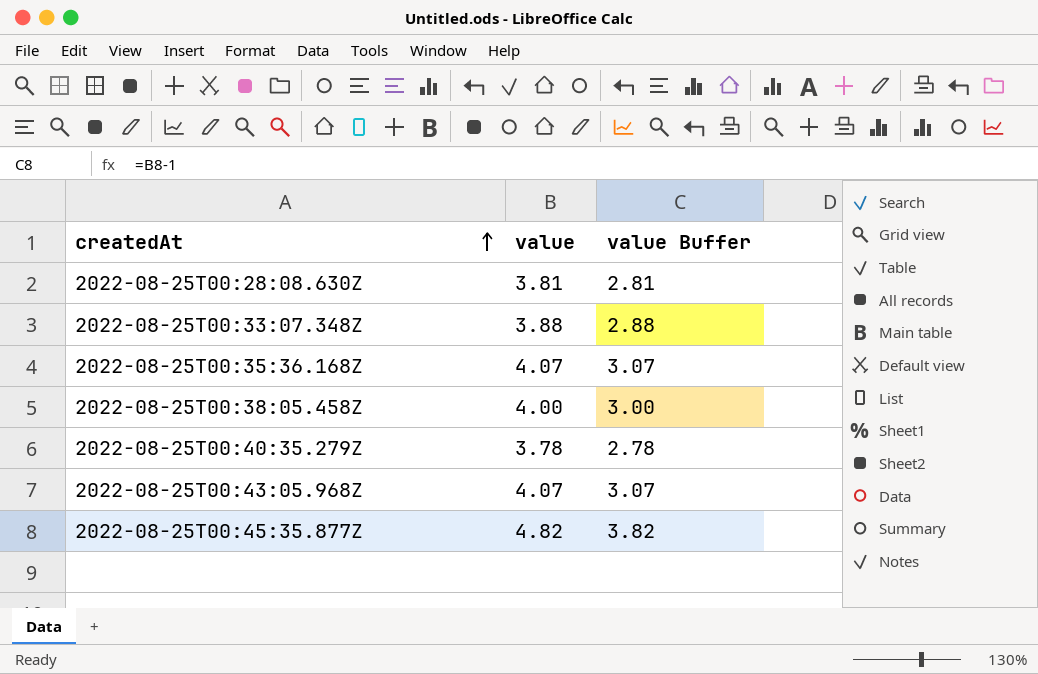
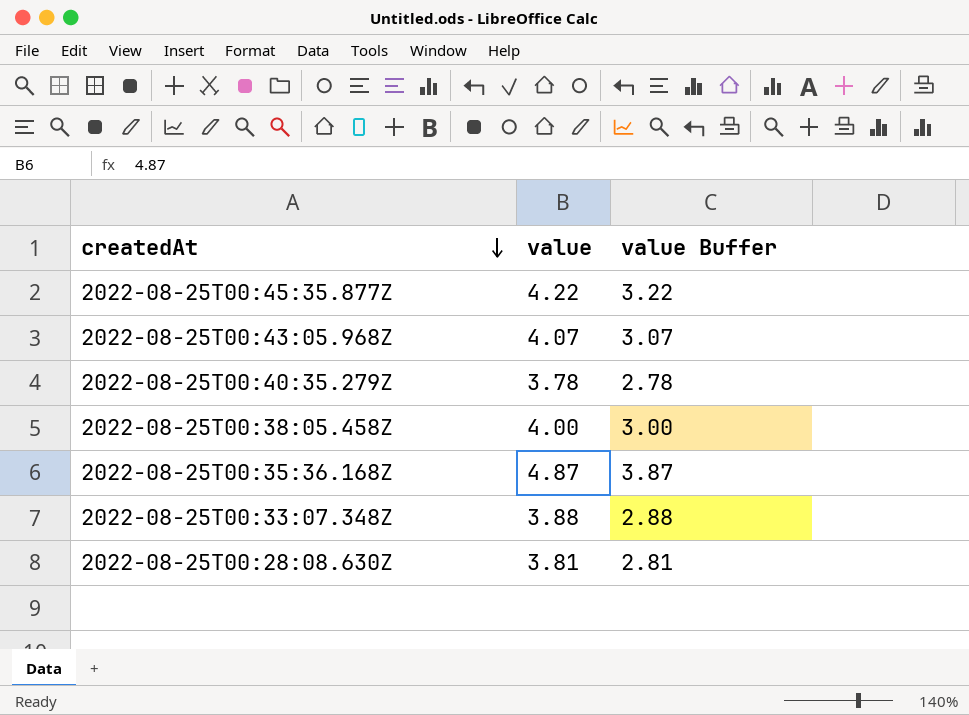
row order: createdAt ascending -> createdAt descending
2022-08-25T00:45:35.877Z | value: 4.82 -> 4.22
2022-08-25T00:45:35.877Z | value Buffer: 3.82 -> 3.22
2022-08-25T00:35:36.168Z | value: 4.07 -> 4.87
2022-08-25T00:35:36.168Z | value Buffer: 3.07 -> 3.87

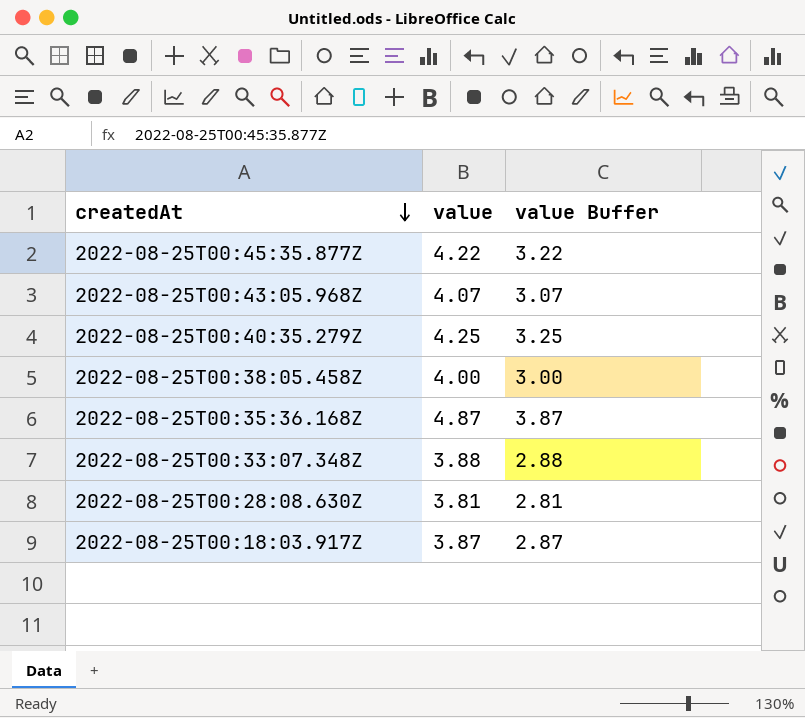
2022-08-25T00:40:35.279Z | value: 3.78 -> 4.25
2022-08-25T00:40:35.279Z | value Buffer: 2.78 -> 3.25
row 2022-08-25T00:18:03.917Z: none -> 3.87 | 2.87

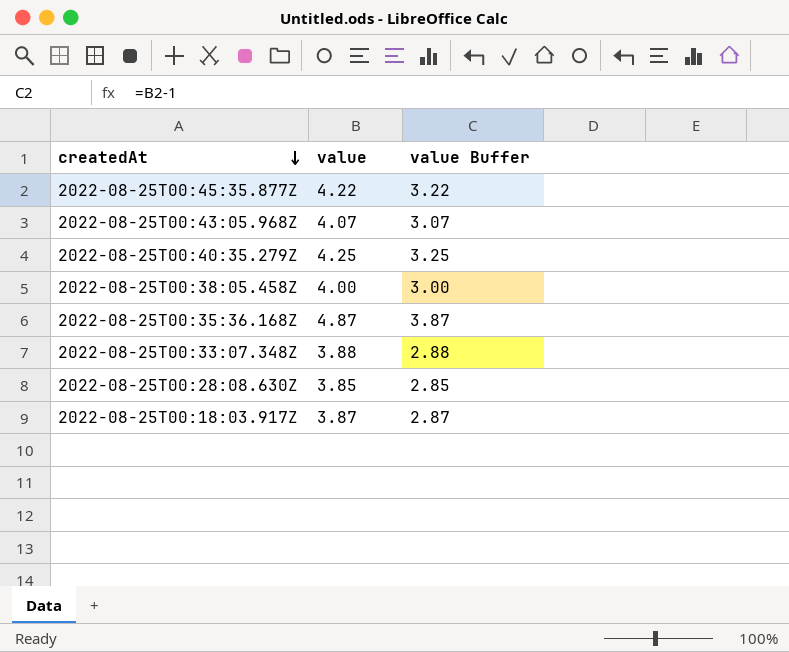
2022-08-25T00:28:08.630Z | value: 3.81 -> 3.85
2022-08-25T00:28:08.630Z | value Buffer: 2.81 -> 2.85

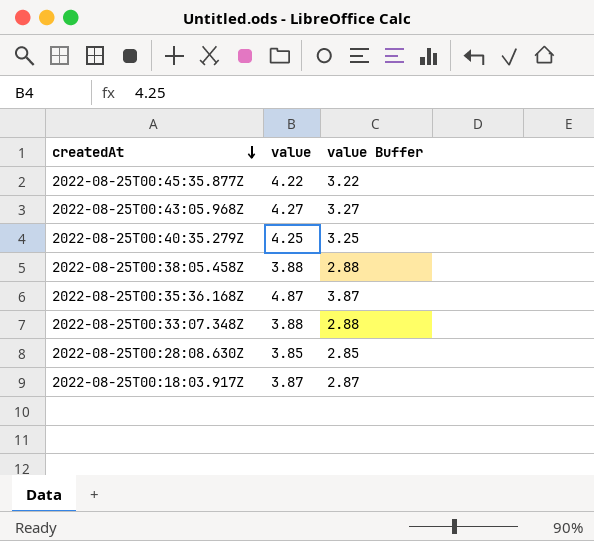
2022-08-25T00:43:05.968Z | value: 4.07 -> 4.27
2022-08-25T00:43:05.968Z | value Buffer: 3.07 -> 3.27
2022-08-25T00:38:05.458Z | value: 4.00 -> 3.88
2022-08-25T00:38:05.458Z | value Buffer: 3.00 -> 2.88

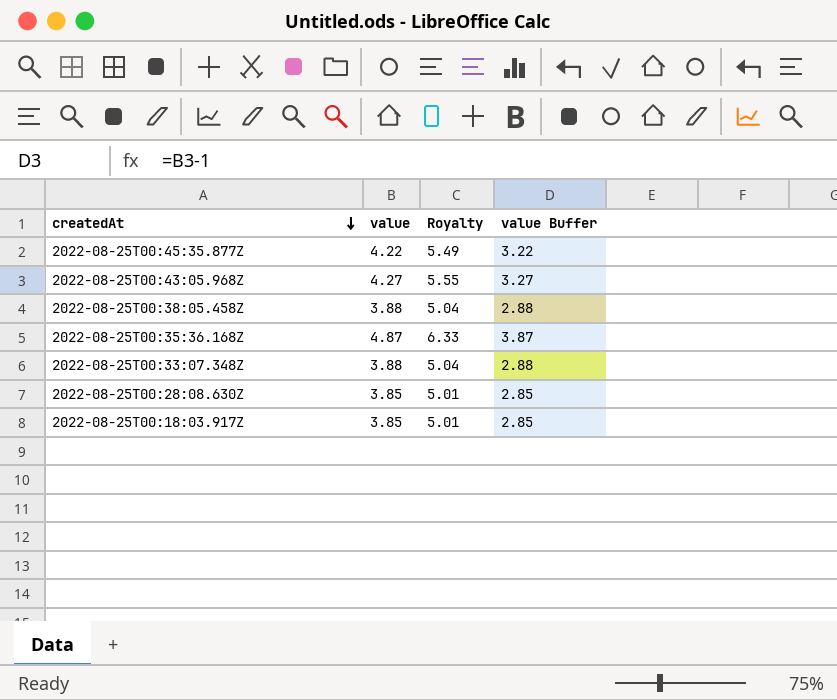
column Royalty | formula: none -> [value] * 1.3
row 2022-08-25T00:40:35.279Z: 4.25 | 3.25 -> none
2022-08-25T00:18:03.917Z | value: 3.87 -> 3.85
2022-08-25T00:18:03.917Z | value Buffer: 2.87 -> 2.85

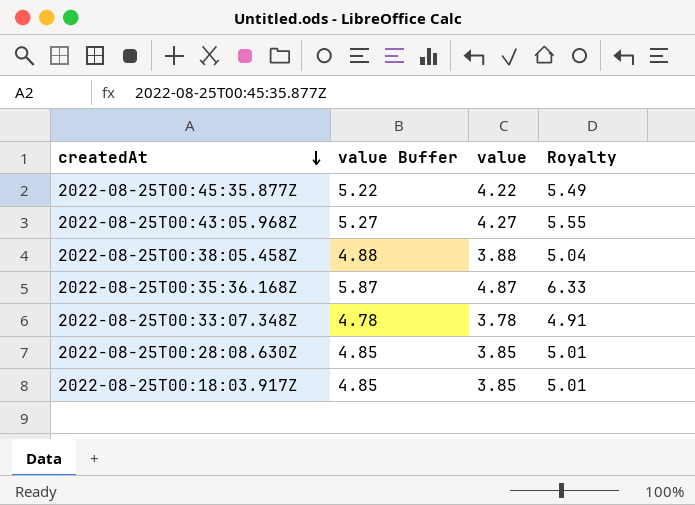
column value Buffer | formula: [value] - 1 -> [value] + 1
column value Buffer | position: 4 -> 2
2022-08-25T00:33:07.348Z | value: 3.88 -> 3.78
2022-08-25T00:33:07.348Z | Royalty: 5.04 -> 4.91

